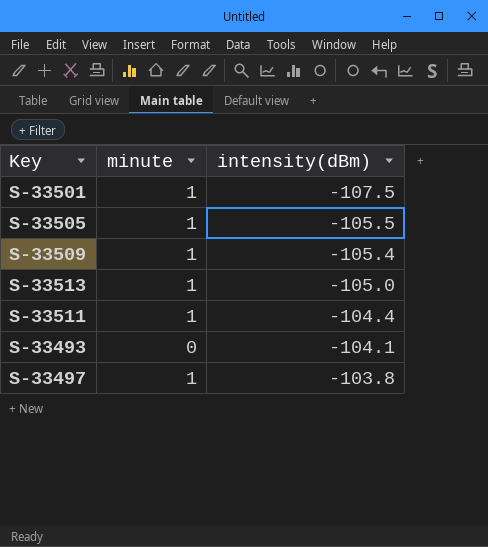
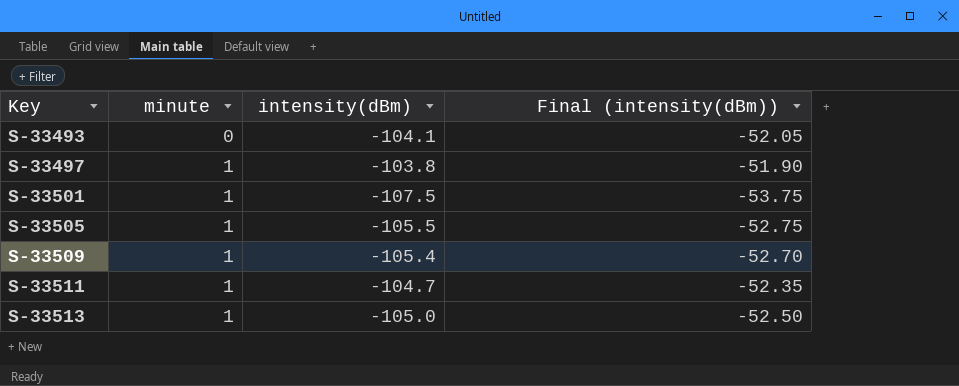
row order: intensity(dBm) ascending -> Key ascending
column Final (intensity(dBm)) | formula: none -> [intensity(dBm)] * 0.5
S-33511 | intensity(dBm): -104.4 -> -104.7

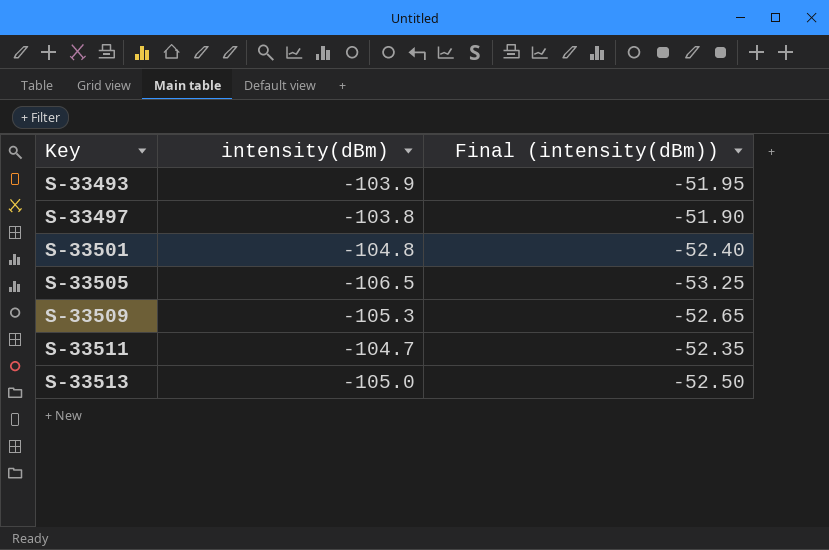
column minute | position: 2 -> none
S-33493 | intensity(dBm): -104.1 -> -103.9
S-33493 | Final (intensity(dBm)): -52.05 -> -51.95
S-33501 | intensity(dBm): -107.5 -> -104.8
S-33501 | Final (intensity(dBm)): -53.75 -> -52.40
S-33505 | intensity(dBm): -105.5 -> -106.5
S-33505 | Final (intensity(dBm)): -52.75 -> -53.25
S-33509 | intensity(dBm): -105.4 -> -105.3
S-33509 | Final (intensity(dBm)): -52.70 -> -52.65

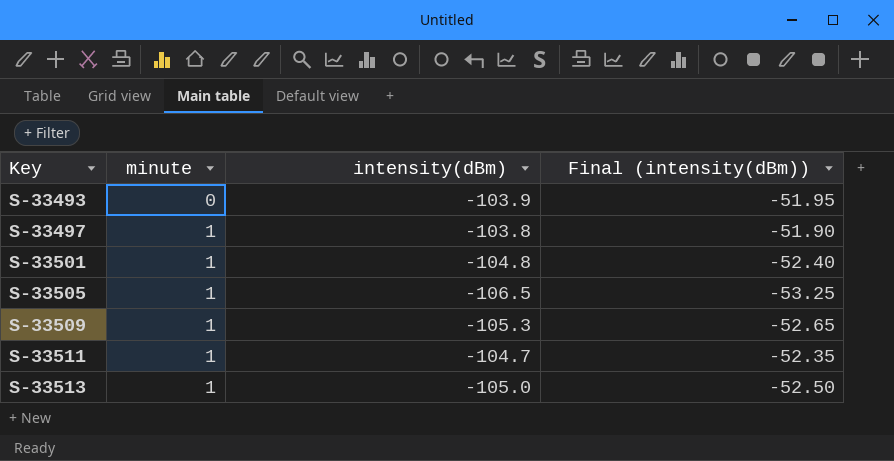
column minute | position: none -> 2

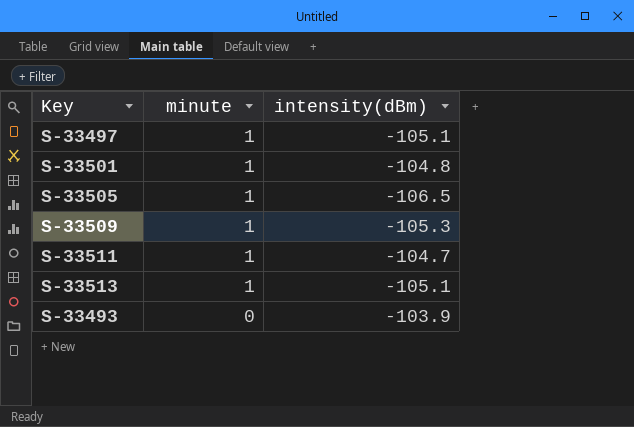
row order: Key ascending -> minute descending
column Final (intensity(dBm)) | formula: [intensity(dBm)] * 0.5 -> none
S-33497 | intensity(dBm): -103.8 -> -105.1
S-33513 | intensity(dBm): -105.0 -> -105.1

